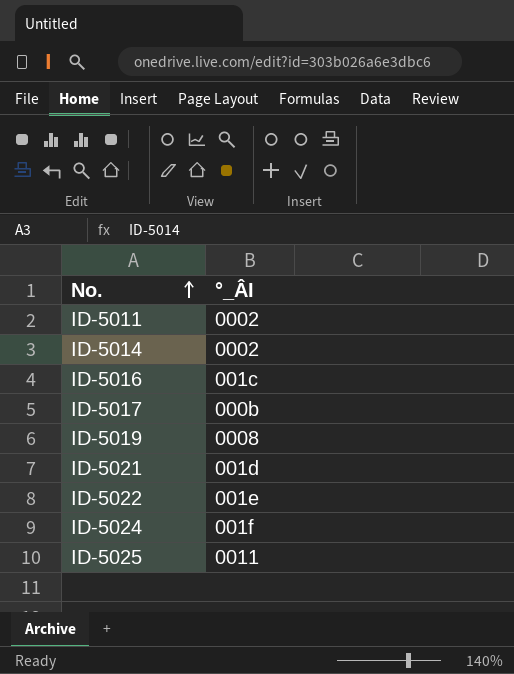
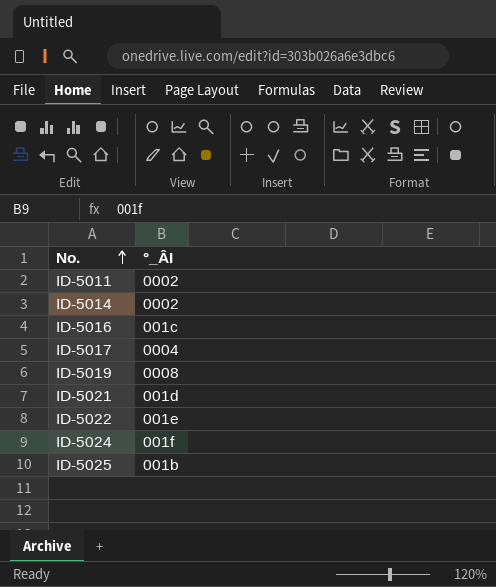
ID-5017 | °_ÂI: 000b -> 0004
ID-5025 | °_ÂI: 0011 -> 001b

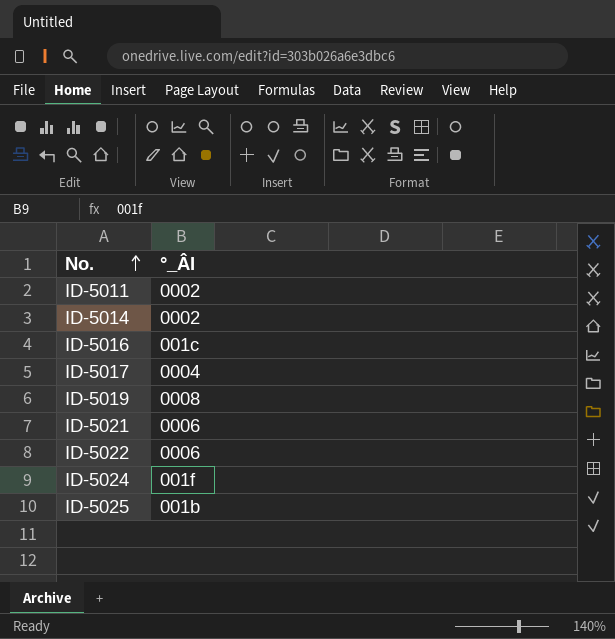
ID-5021 | °_ÂI: 001d -> 0006
ID-5022 | °_ÂI: 001e -> 0006

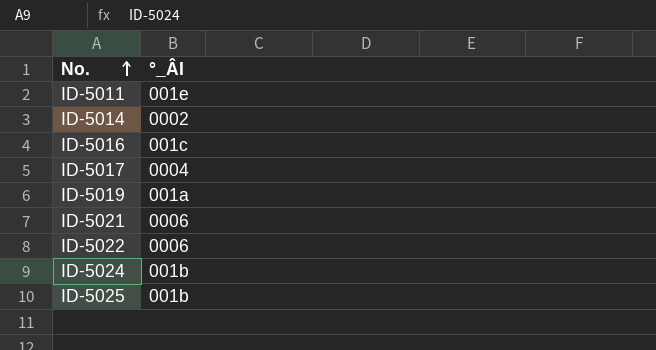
ID-5011 | °_ÂI: 0002 -> 001e
ID-5019 | °_ÂI: 0008 -> 001a
ID-5024 | °_ÂI: 001f -> 001b

